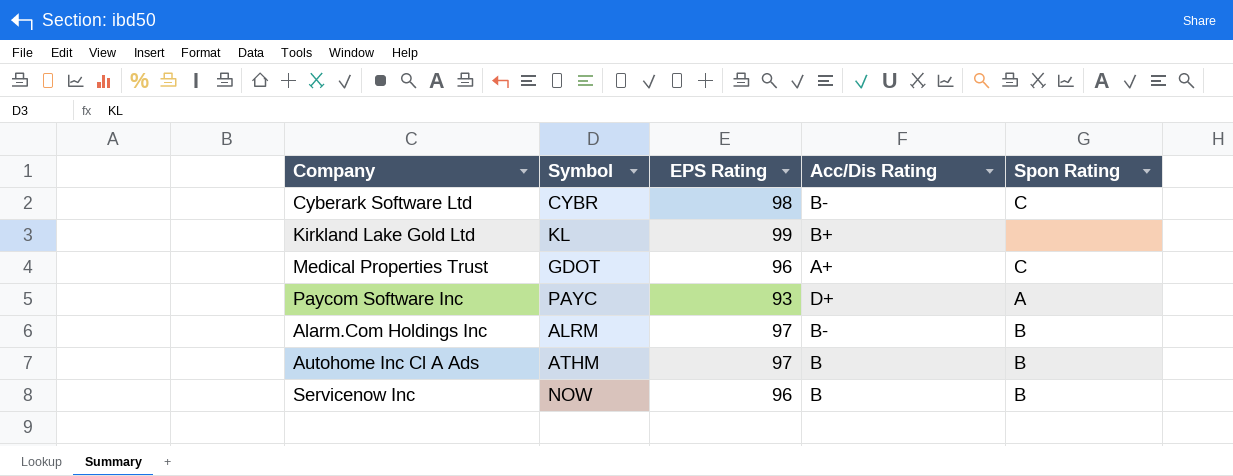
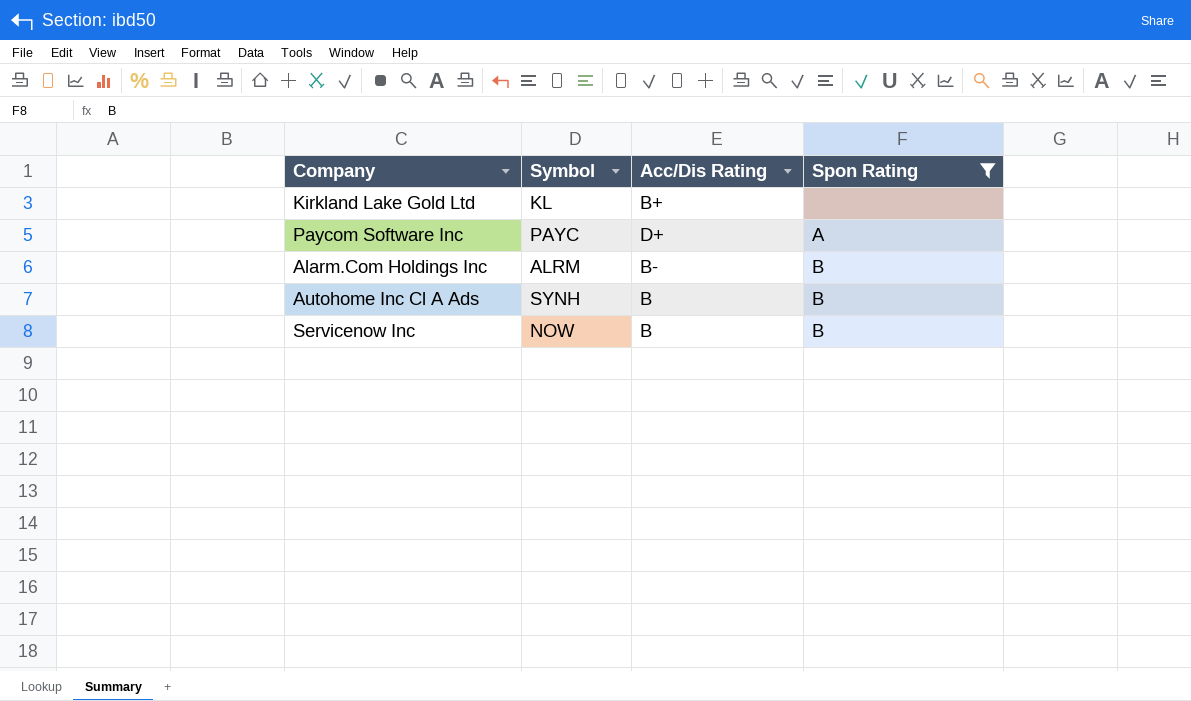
filter: none -> Spon Rating != C
column EPS Rating | position: 3 -> none
Autohome Inc Cl A Ads | Symbol: ATHM -> SYNH

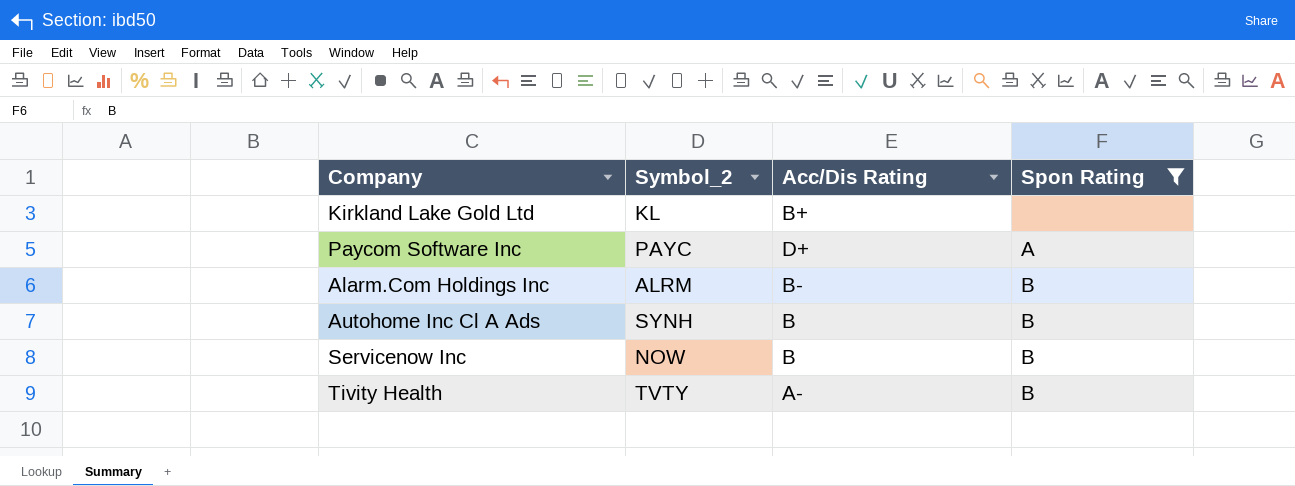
column name: Symbol -> Symbol_2
row Tivity Health: none -> TVTY | A- | B

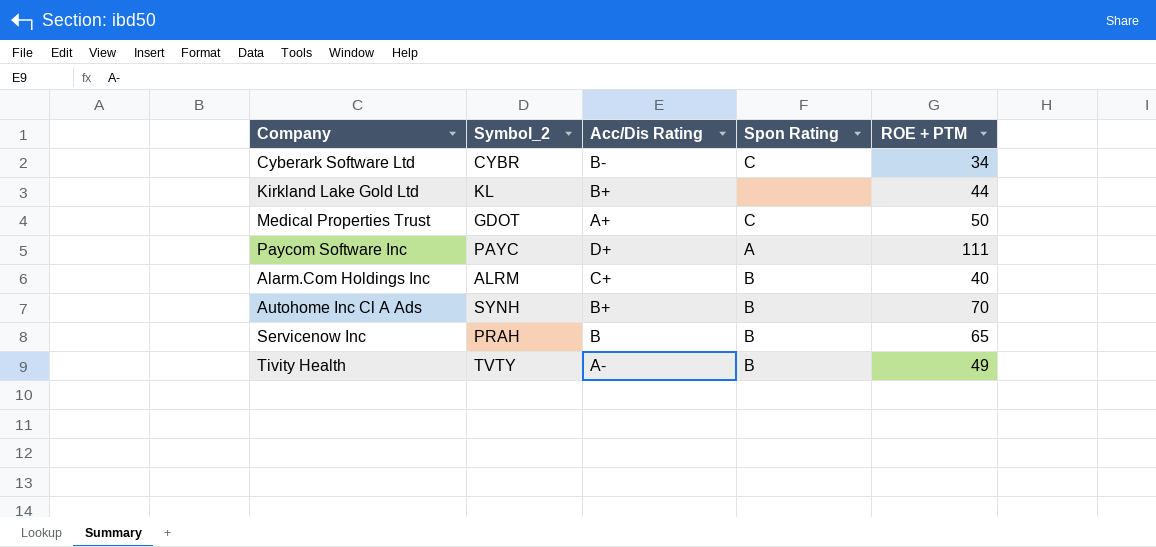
filter: Spon Rating != C -> none
column ROE + PTM | position: none -> 5
Alarm.Com Holdings Inc | Acc/Dis Rating: B- -> C+
Autohome Inc Cl A Ads | Acc/Dis Rating: B -> B+
Servicenow Inc | Symbol_2: NOW -> PRAH

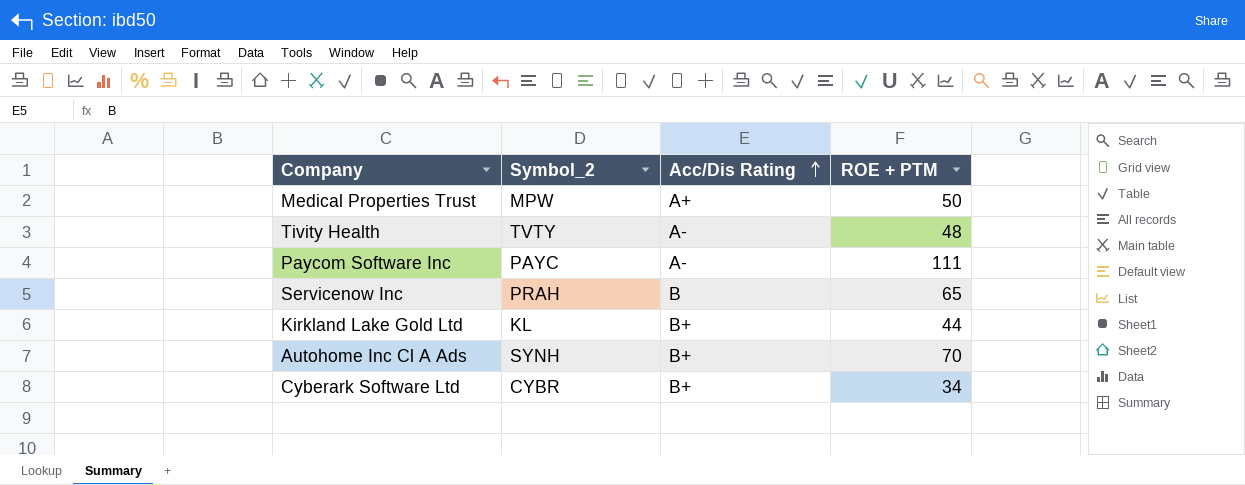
row order: none -> Acc/Dis Rating ascending
column Spon Rating | position: 4 -> none
row Alarm.Com Holdings Inc: ALRM | C+ | B | 40 -> none
Medical Properties Trust | Symbol_2: GDOT -> MPW
Tivity Health | ROE + PTM: 49 -> 48
Paycom Software Inc | Acc/Dis Rating: D+ -> A-
Cyberark Software Ltd | Acc/Dis Rating: B- -> B+

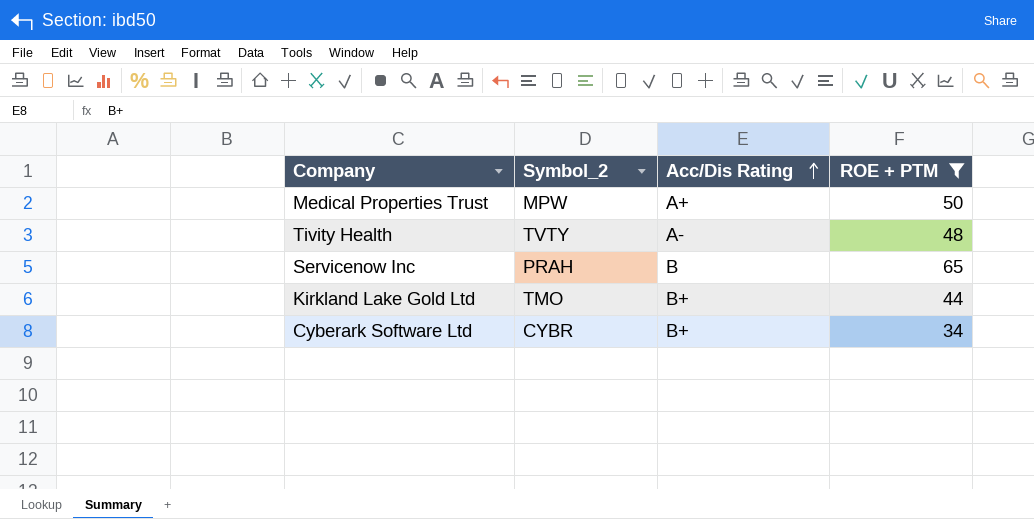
filter: none -> ROE + PTM <= 65
Kirkland Lake Gold Ltd | Symbol_2: KL -> TMO

